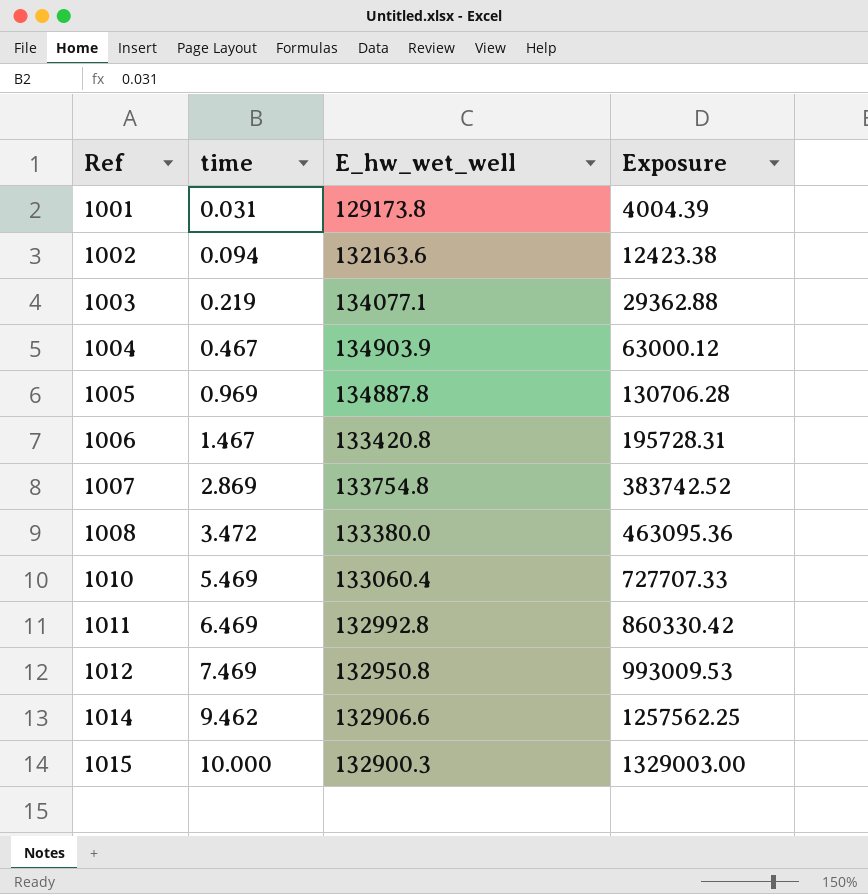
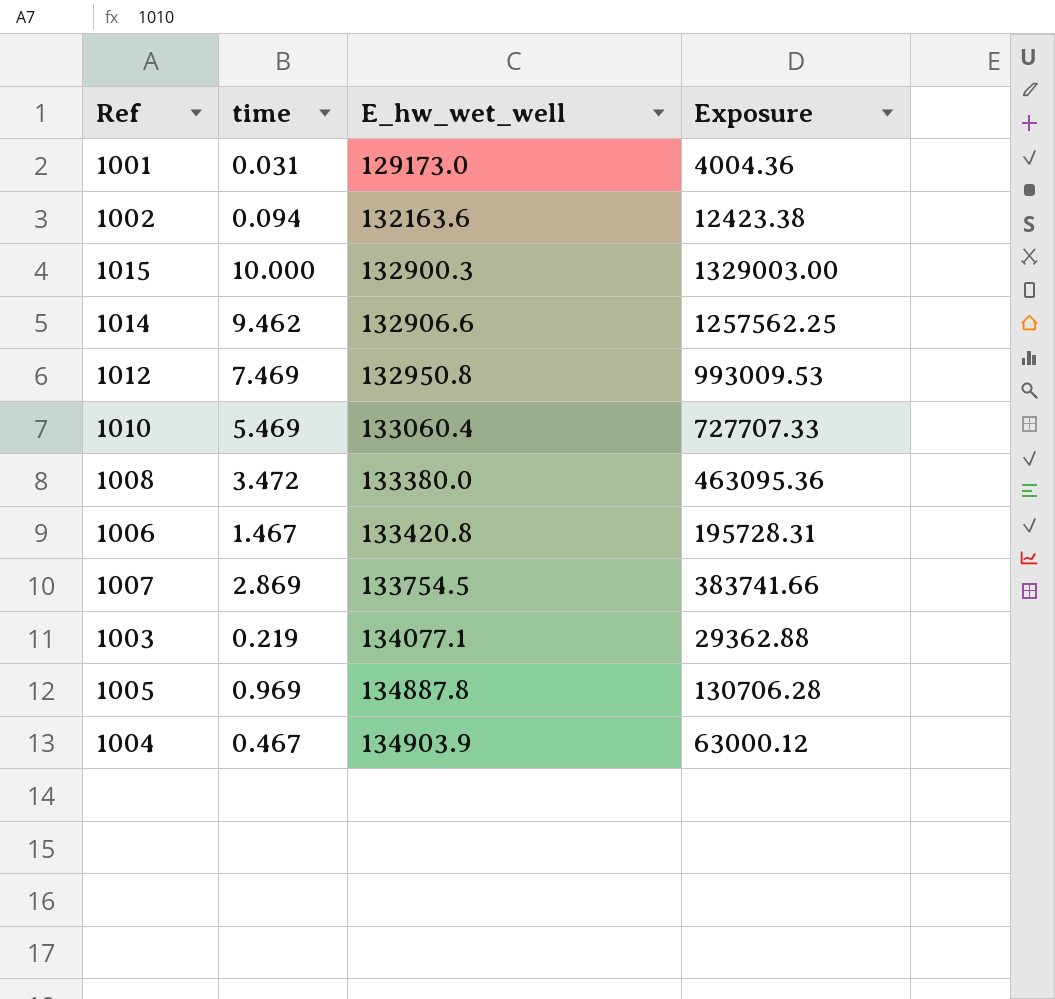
row order: Ref ascending -> E_hw_wet_well ascending
row 1011: 6.469 | 132992.8 | 860330.42 -> none
1001 | E_hw_wet_well: 129173.8 -> 129173.0
1001 | Exposure: 4004.39 -> 4004.36
1007 | E_hw_wet_well: 133754.8 -> 133754.5
1007 | Exposure: 383742.52 -> 383741.66

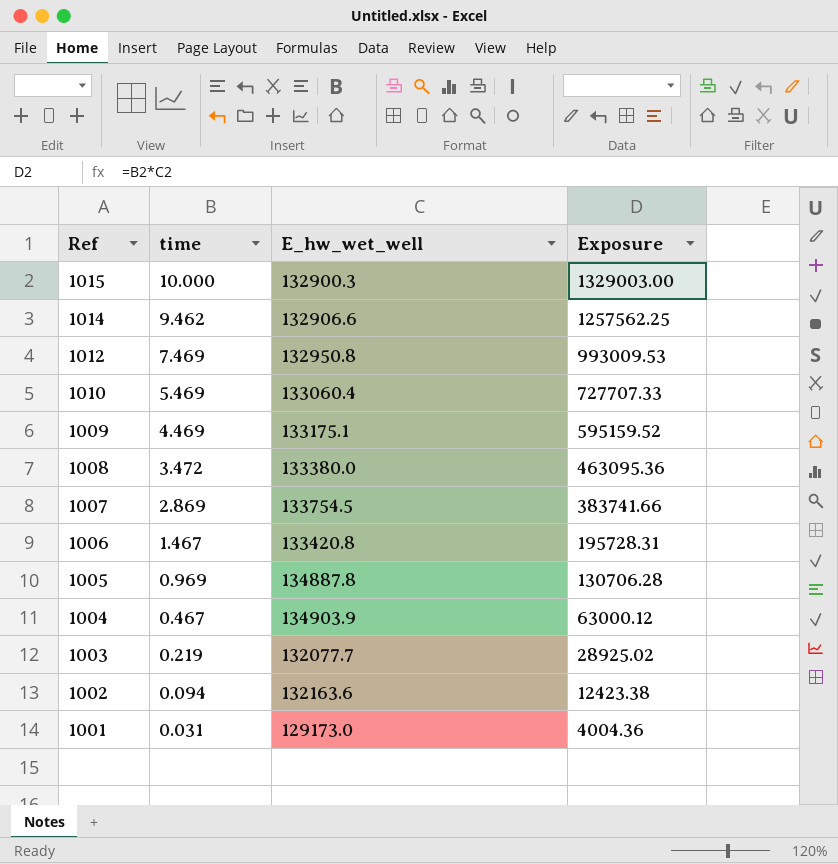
row order: E_hw_wet_well ascending -> Ref descending
row 1009: none -> 4.469 | 133175.1 | 595159.52
1003 | E_hw_wet_well: 134077.1 -> 132077.7
1003 | Exposure: 29362.88 -> 28925.02

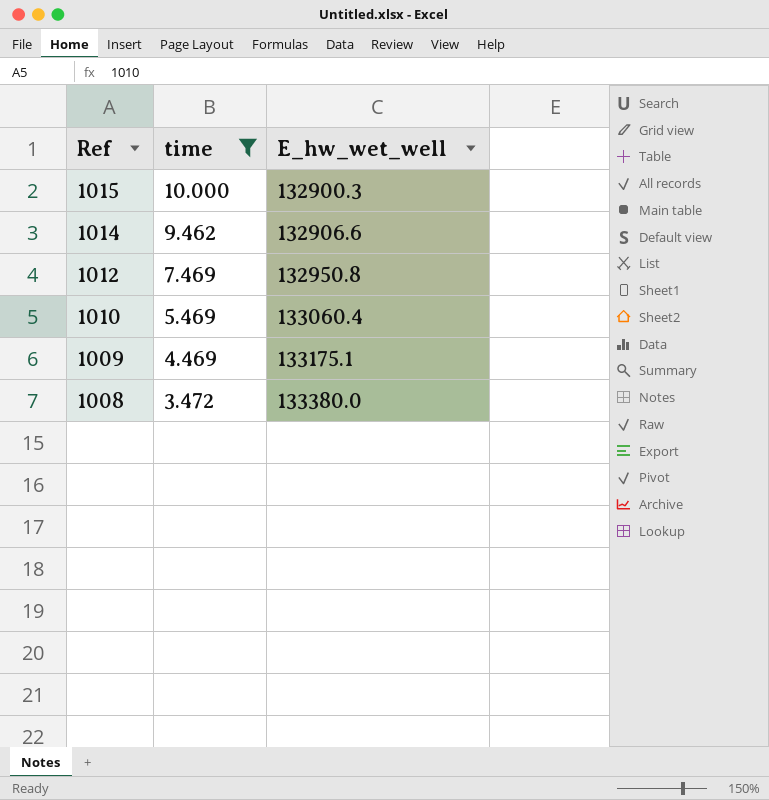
filter: none -> time >= 3.472
column Exposure | formula: [time] * [E_hw_wet_well] -> none

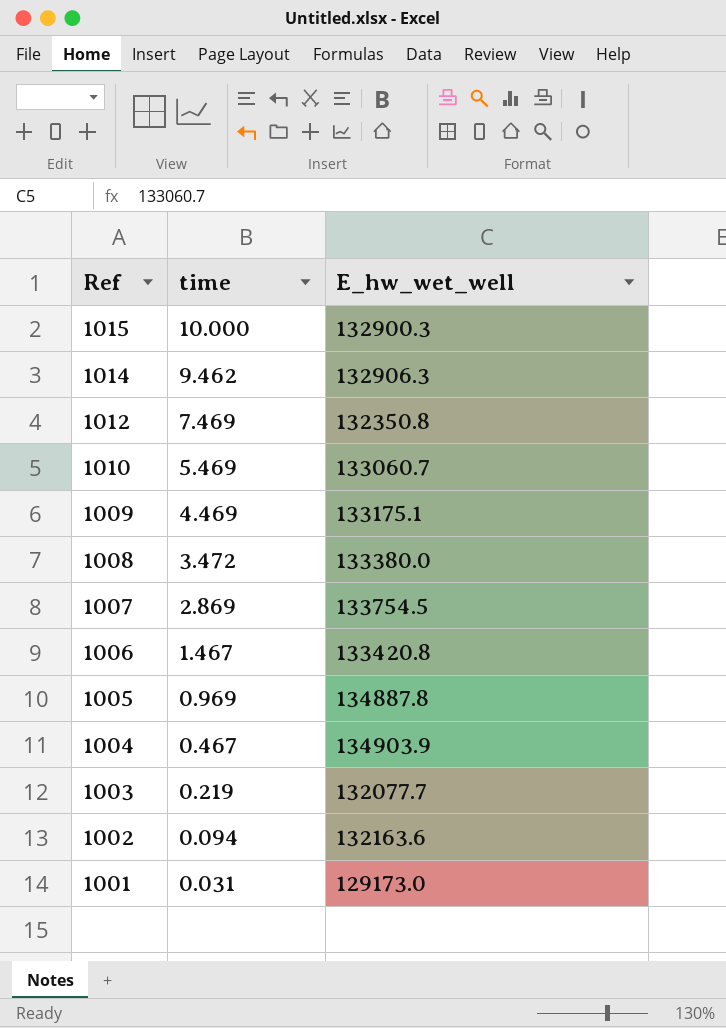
filter: time >= 3.472 -> none
1014 | E_hw_wet_well: 132906.6 -> 132906.3
1012 | E_hw_wet_well: 132950.8 -> 132350.8
1010 | E_hw_wet_well: 133060.4 -> 133060.7

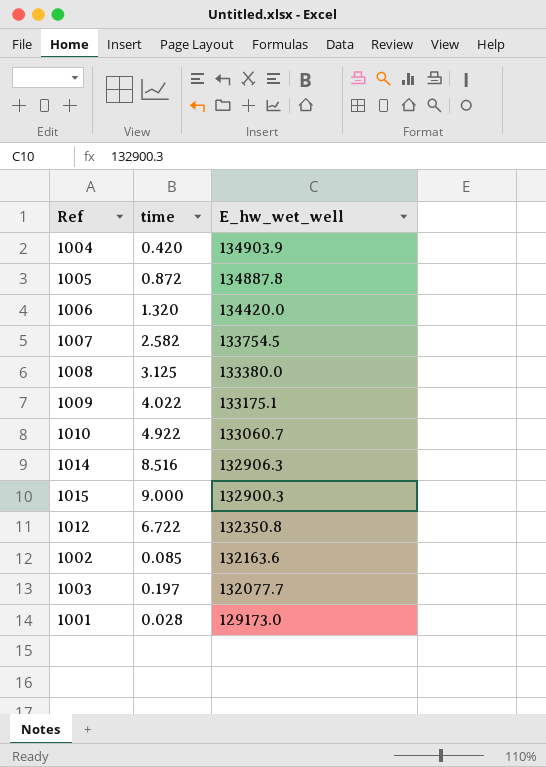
row order: Ref descending -> E_hw_wet_well descending
1004 | time: 0.467 -> 0.420
1005 | time: 0.969 -> 0.872
1006 | time: 1.467 -> 1.320
1006 | E_hw_wet_well: 133420.8 -> 134420.0
1007 | time: 2.869 -> 2.582
1008 | time: 3.472 -> 3.125
1009 | time: 4.469 -> 4.022
1010 | time: 5.469 -> 4.922
1014 | time: 9.462 -> 8.516
1015 | time: 10.000 -> 9.000
1012 | time: 7.469 -> 6.722
1002 | time: 0.094 -> 0.085
1003 | time: 0.219 -> 0.197
1001 | time: 0.031 -> 0.028

